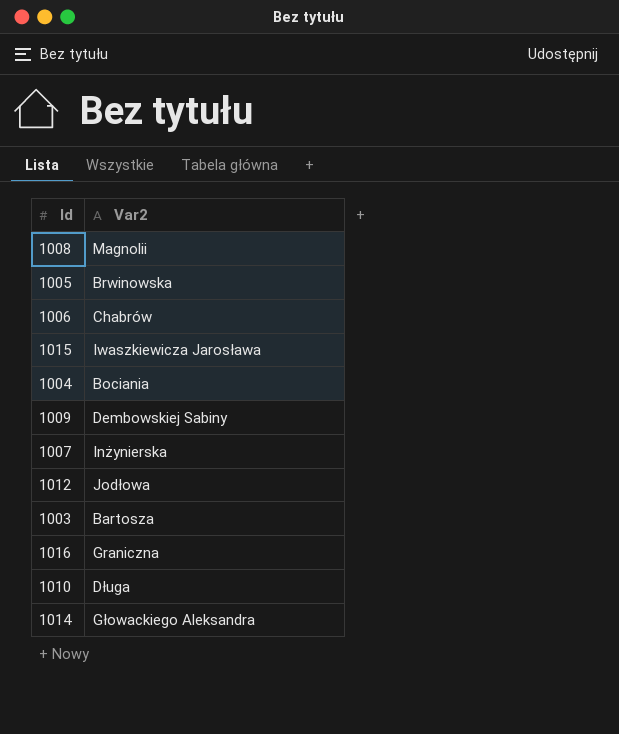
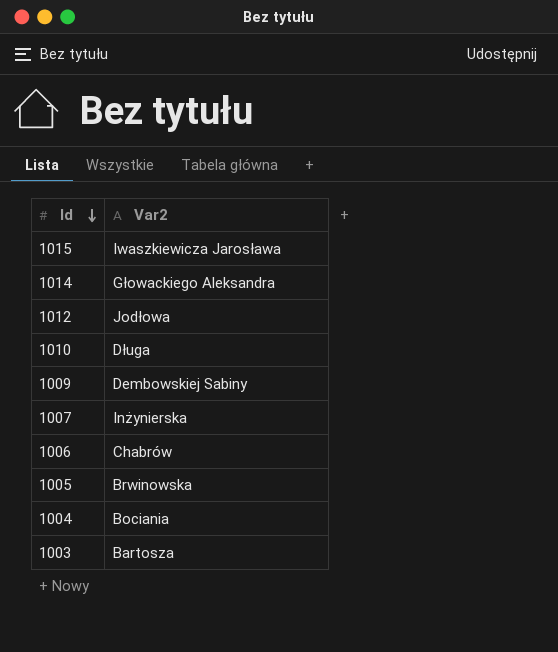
row order: none -> Id descending
row 1008: Magnolii -> none
row 1016: Graniczna -> none

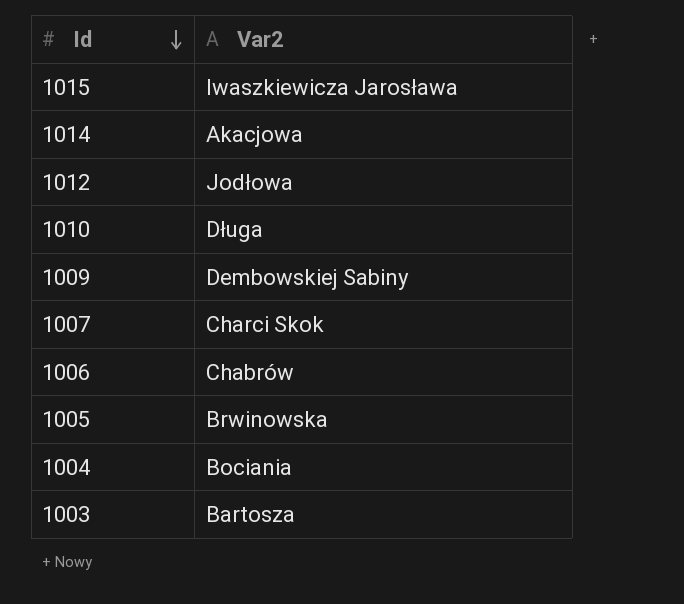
1014 | Var2: Głowackiego Aleksandra -> Akacjowa
1007 | Var2: Inżynierska -> Charci Skok

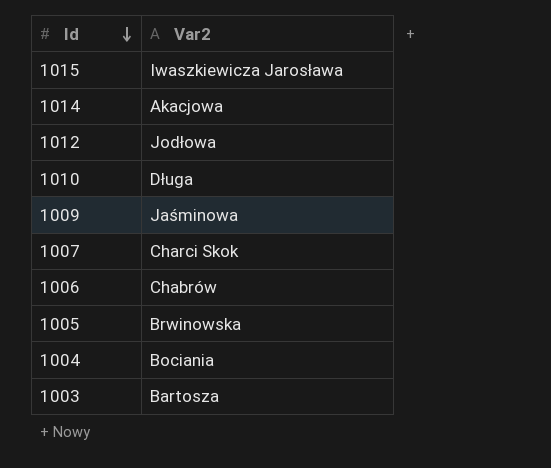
1009 | Var2: Dembowskiej Sabiny -> Jaśminowa

